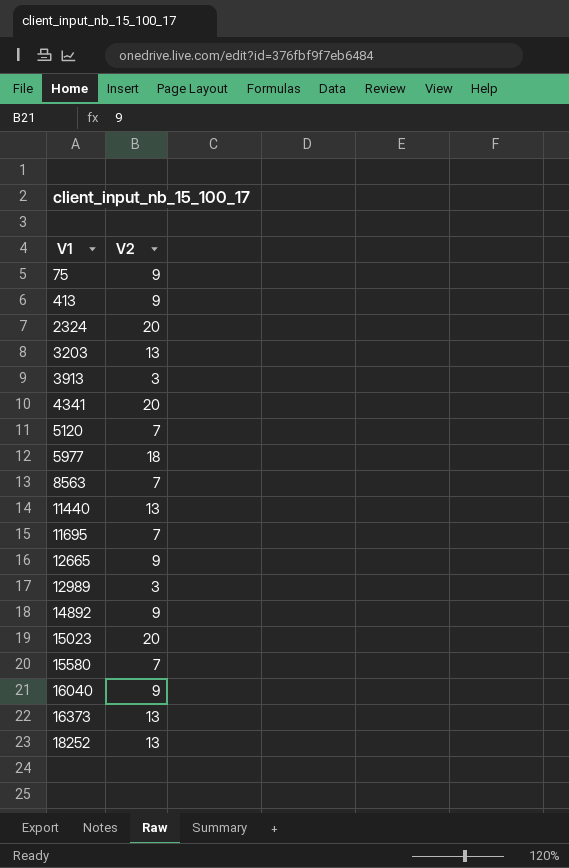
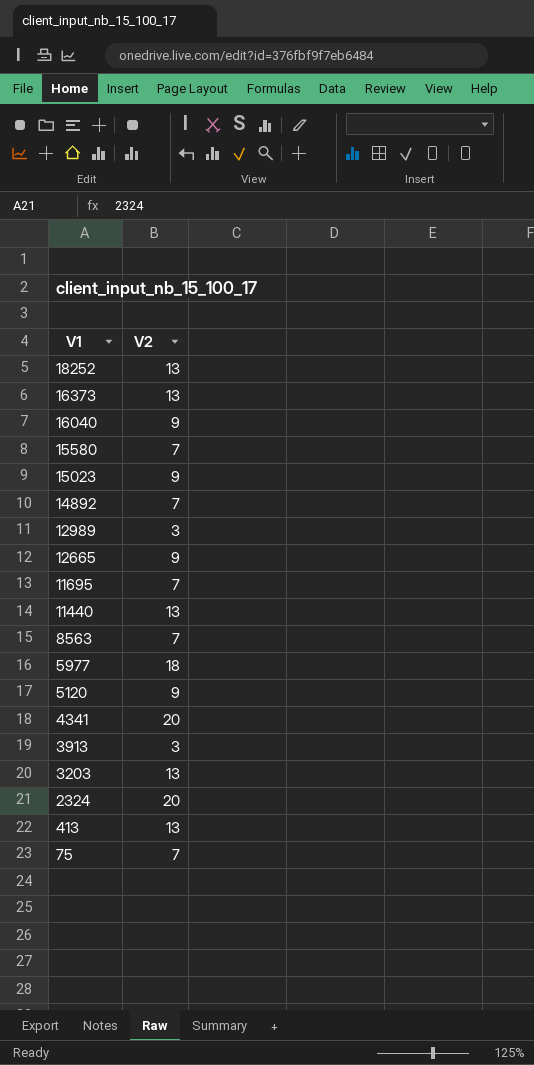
row order: V1 ascending -> V1 descending
15023 | V2: 20 -> 9
14892 | V2: 9 -> 7
5120 | V2: 7 -> 9
413 | V2: 9 -> 13
75 | V2: 9 -> 7

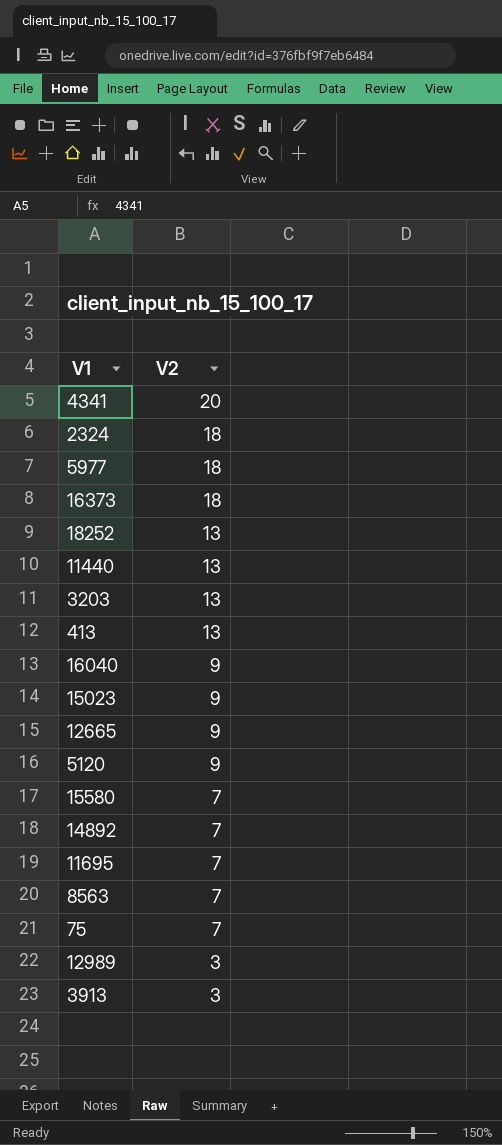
row order: V1 descending -> V2 descending
2324 | V2: 20 -> 18
16373 | V2: 13 -> 18

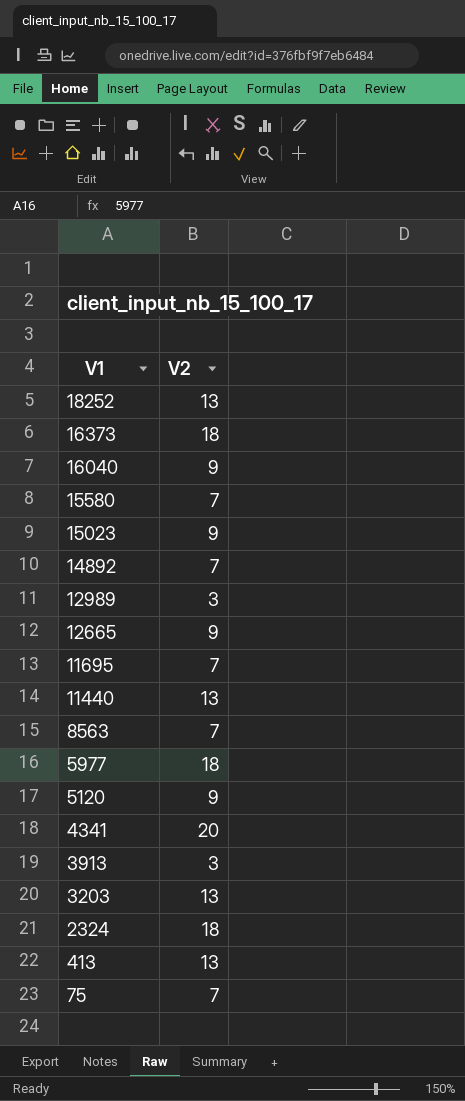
row order: V2 descending -> V1 descending

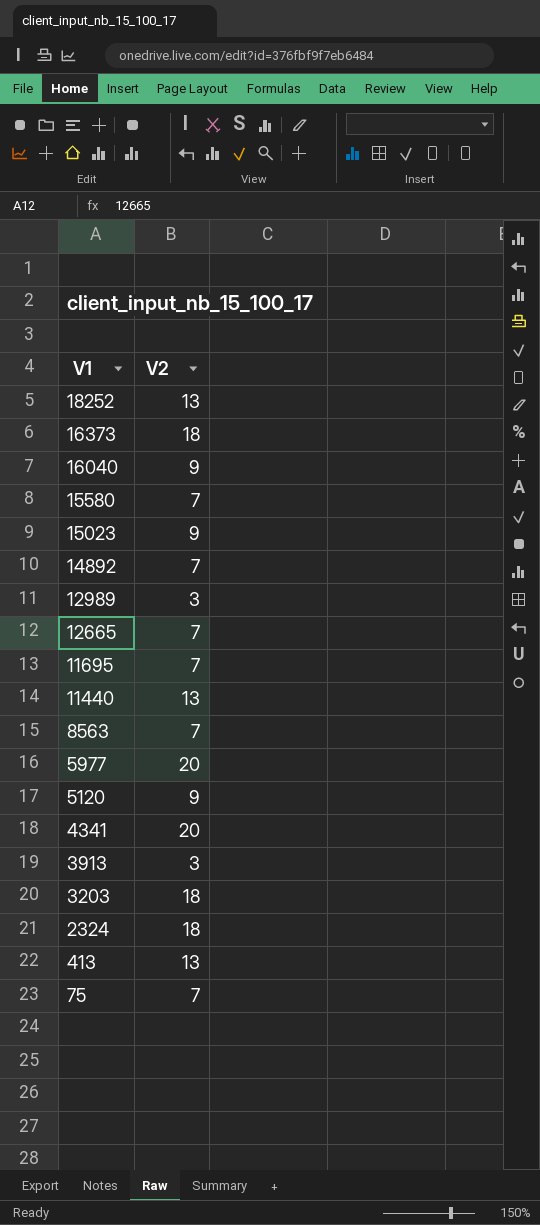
12665 | V2: 9 -> 7
5977 | V2: 18 -> 20
3203 | V2: 13 -> 18

